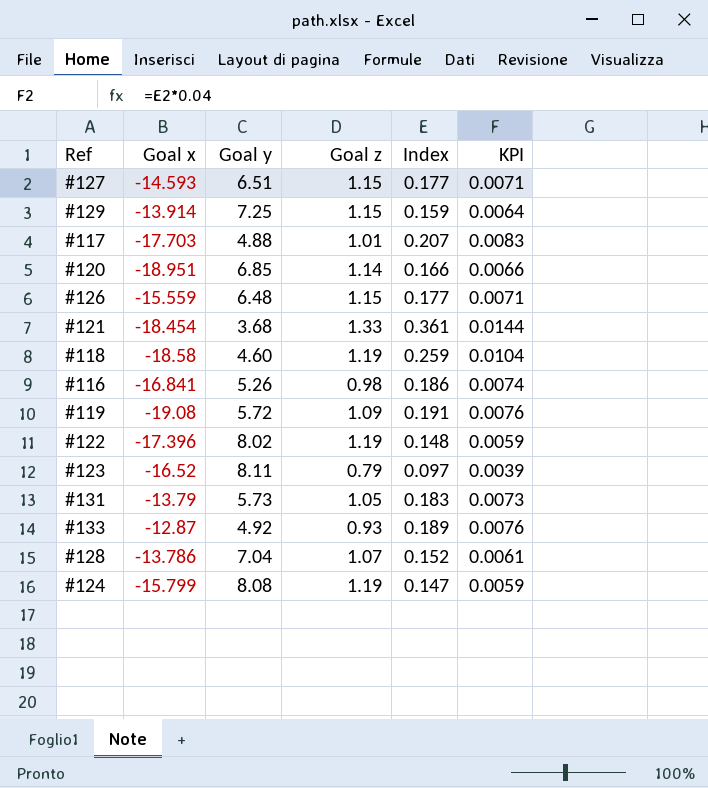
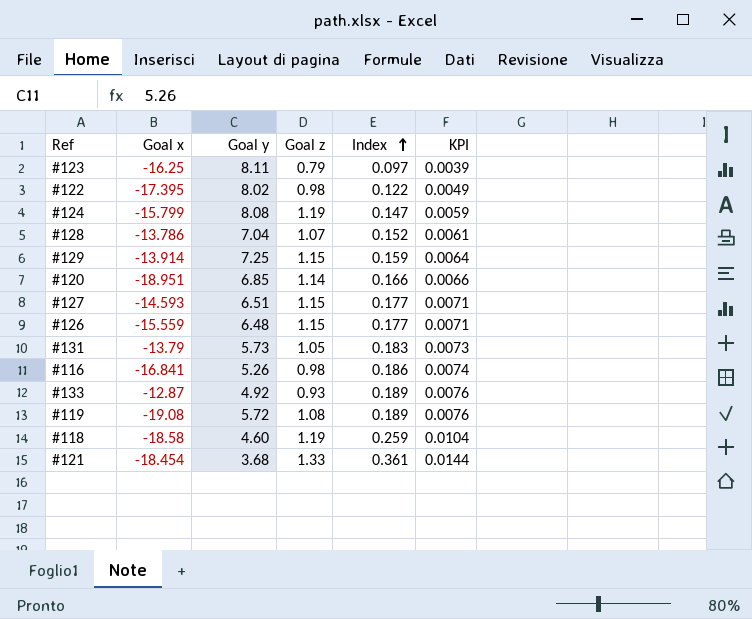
row order: none -> Index ascending
row #117: -17.703 | 4.88 | 1.01 | 0.207 | 0.0083 -> none
#123 | Goal x: -16.52 -> -16.25
#122 | Goal x: -17.396 -> -17.395
#122 | Goal z: 1.19 -> 0.98
#122 | Index: 0.148 -> 0.122
#122 | KPI: 0.0059 -> 0.0049
#119 | Goal z: 1.09 -> 1.08
#119 | Index: 0.191 -> 0.189

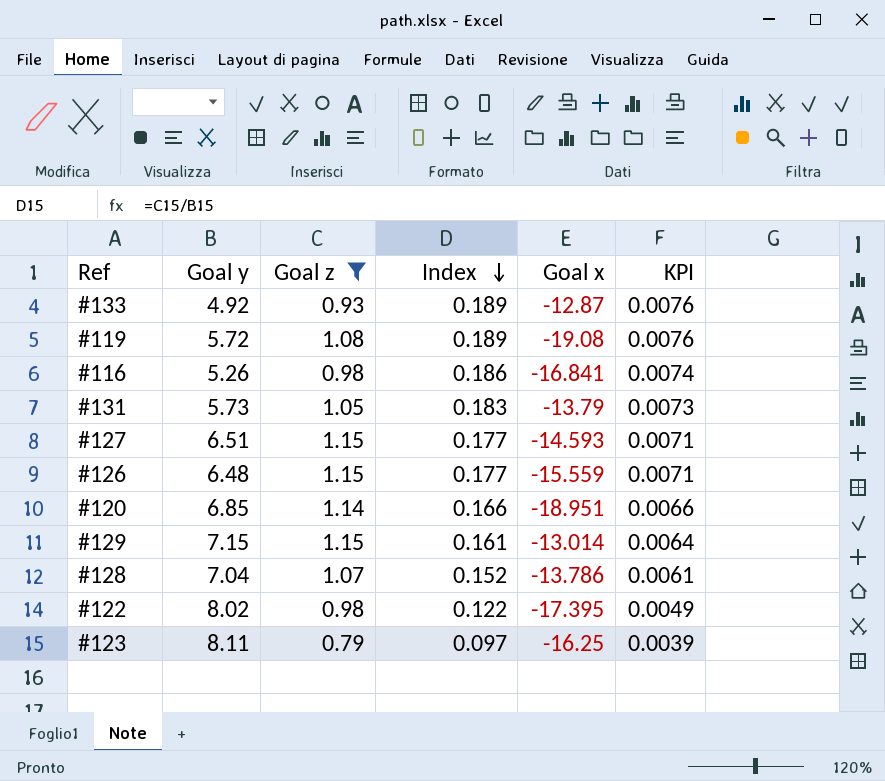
filter: none -> Goal z <= 1.15
row order: Index ascending -> Index descending
column Goal x | position: 2 -> 5
#129 | Goal y: 7.25 -> 7.15
#129 | Index: 0.159 -> 0.161
#129 | Goal x: -13.914 -> -13.014

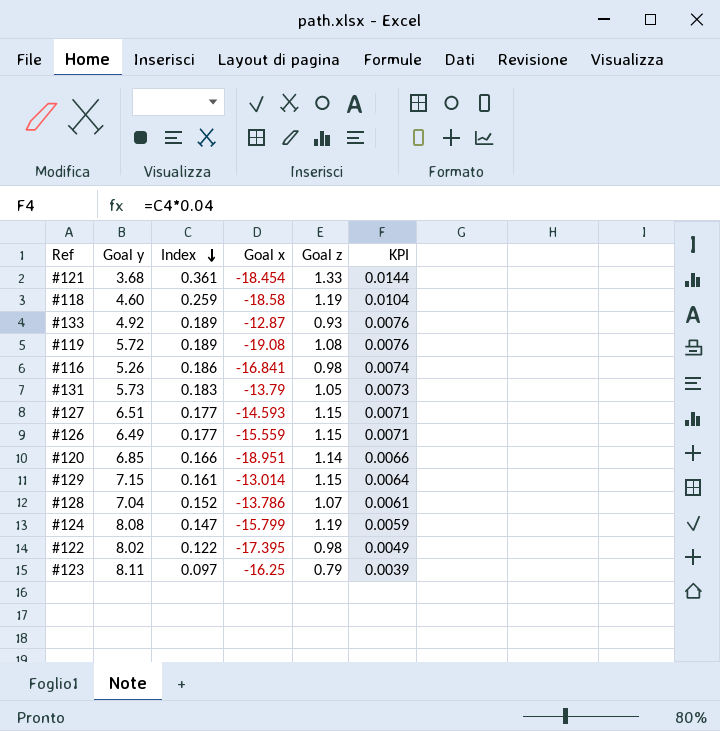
filter: Goal z <= 1.15 -> none
column Goal z | position: 3 -> 5
#126 | Goal y: 6.48 -> 6.49

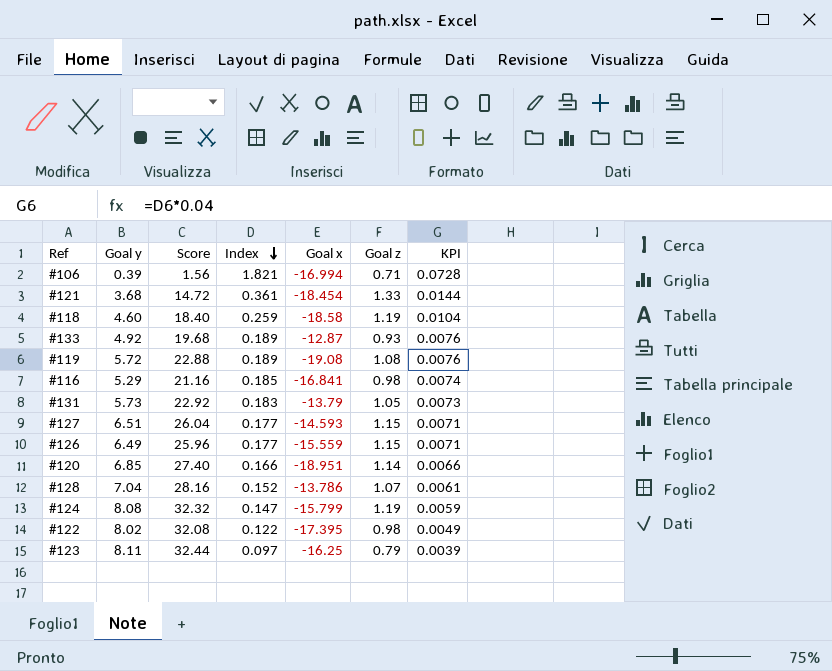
column Score | formula: none -> [Goal y] * 4
row #129: 7.15 | 0.161 | -13.014 | 1.15 | 0.0064 -> none
row #106: none -> 0.39 | 1.56 | 1.821 | -16.994 | 0.71 | 0.0728
#116 | Goal y: 5.26 -> 5.29
#116 | Index: 0.186 -> 0.185

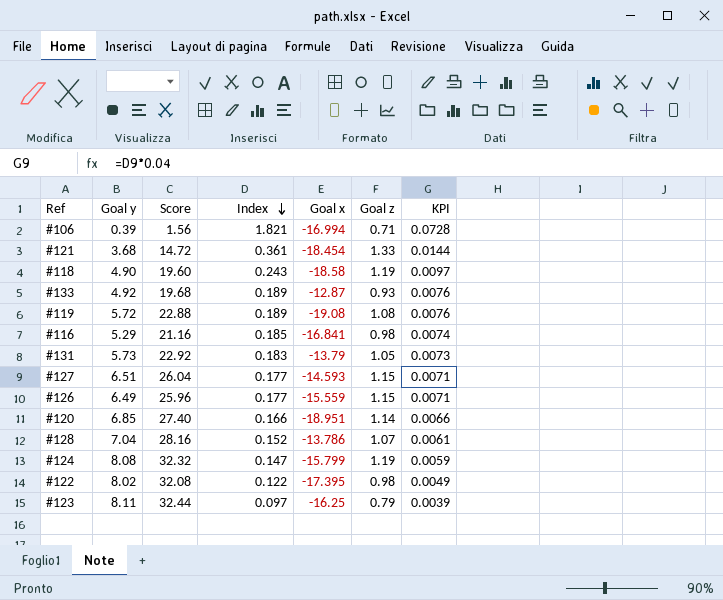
#118 | Goal y: 4.60 -> 4.90
#118 | Score: 18.40 -> 19.60
#118 | Index: 0.259 -> 0.243
#118 | KPI: 0.0104 -> 0.0097

